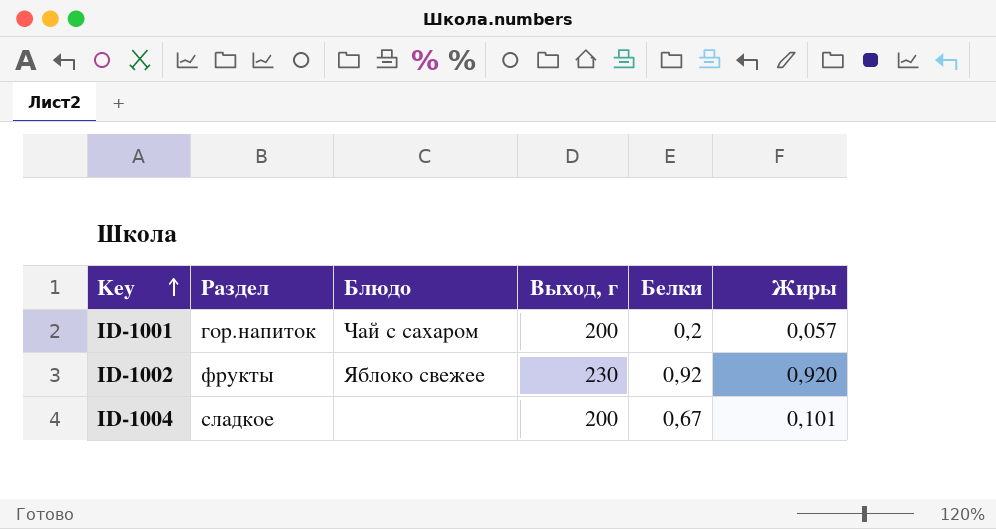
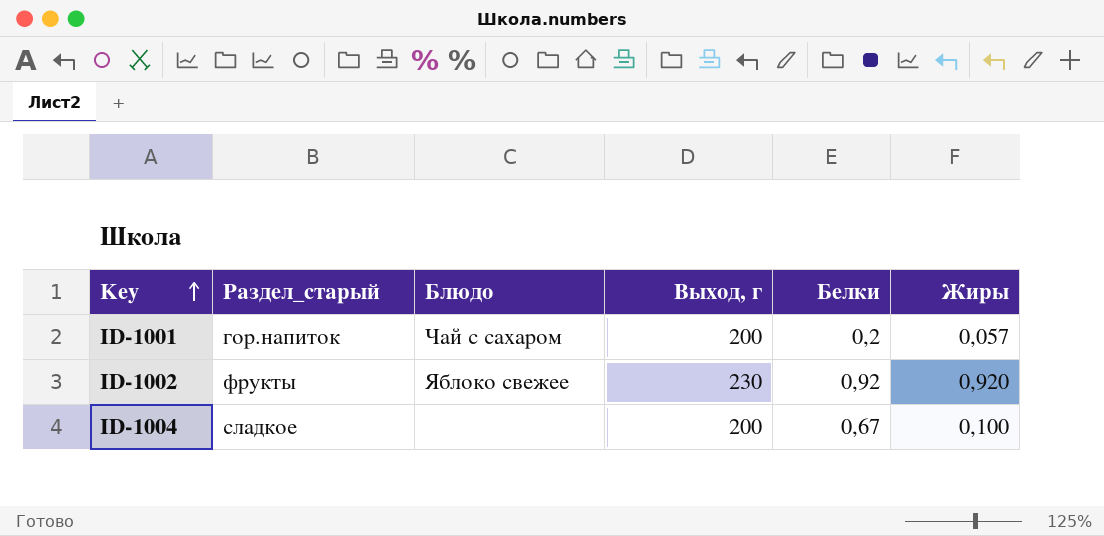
column name: Раздел -> Раздел_старый
ID-1004 | Жиры: 0,101 -> 0,100

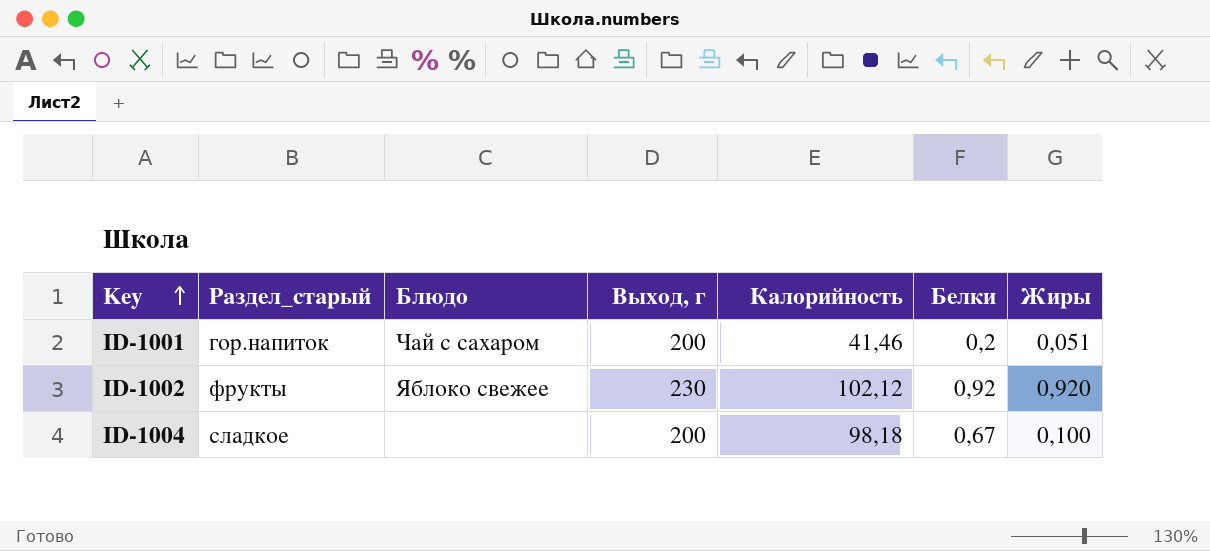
column Калорийность | position: none -> 5
ID-1001 | Жиры: 0,057 -> 0,051

